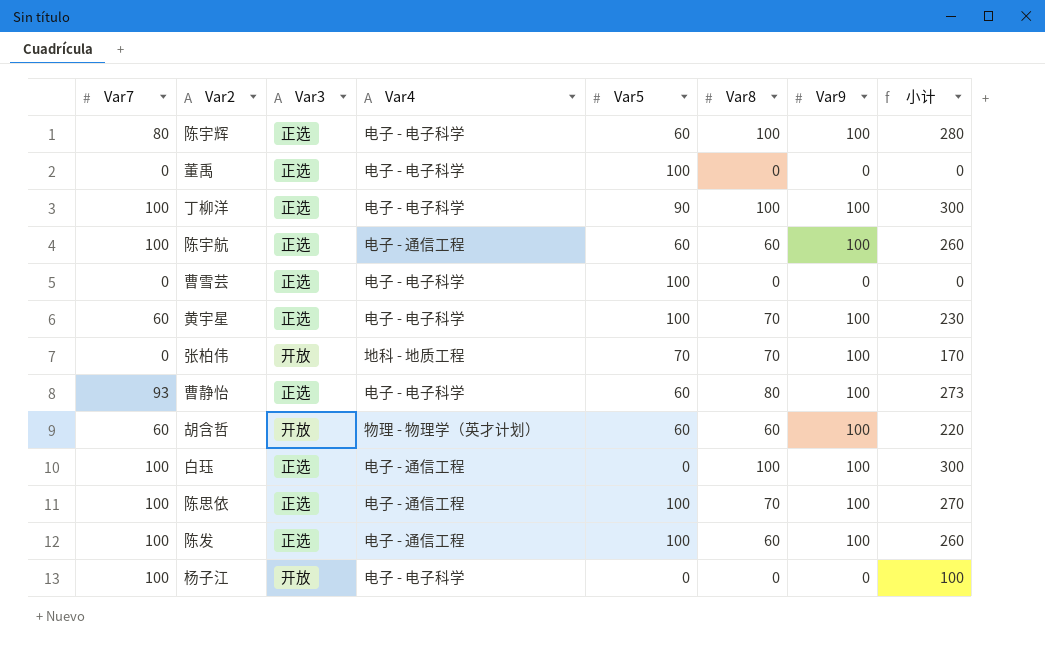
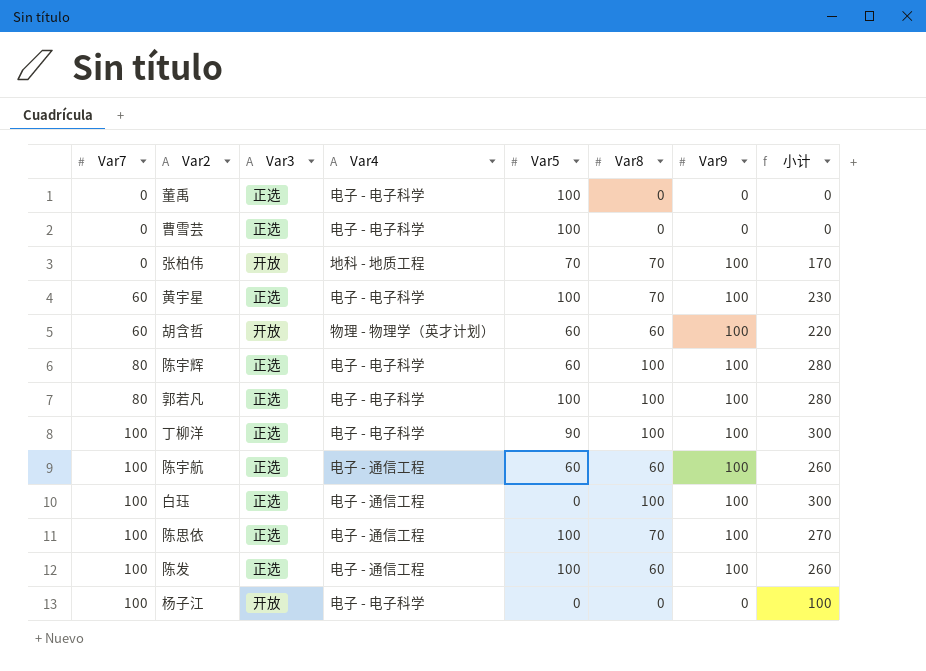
row order: none -> Var7 ascending
row 曹静怡: 93 | 正选 | 电子 - 电子科学 | 60 | 80 | 100 | 273 -> none
row 郭若凡: none -> 80 | 正选 | 电子 - 电子科学 | 100 | 100 | 100 | 280

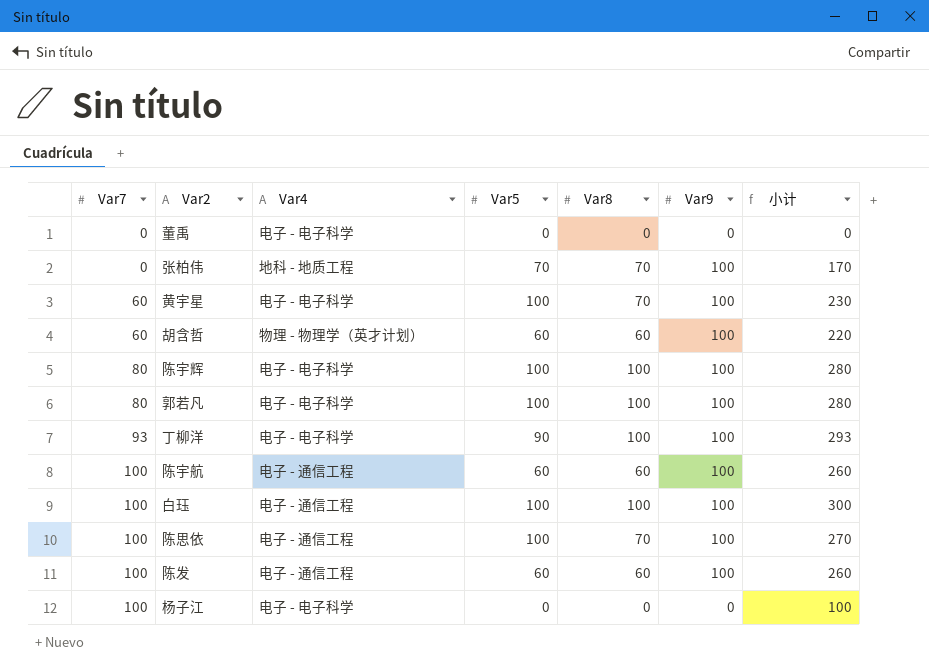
column Var3 | position: 3 -> none
row 曹雪芸: 0 | 正选 | 电子 - 电子科学 | 100 | 0 | 0 | 0 -> none
董禹 | Var5: 100 -> 0
陈宇辉 | Var5: 60 -> 100
丁柳洋 | Var7: 100 -> 93
丁柳洋 | 小计: 300 -> 293
白珏 | Var5: 0 -> 100
陈发 | Var5: 100 -> 60

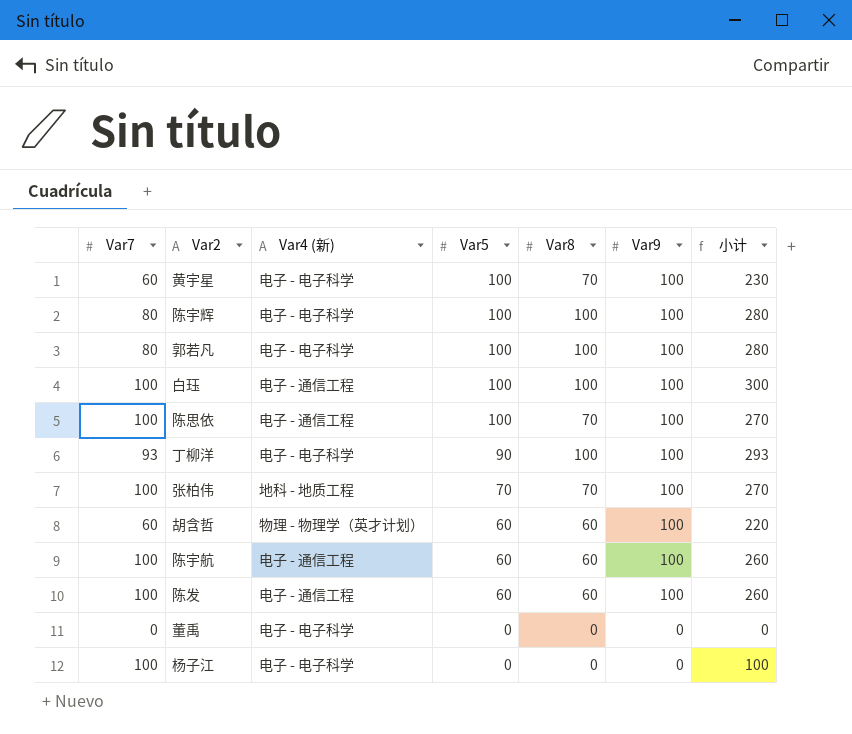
row order: Var7 ascending -> Var5 descending
column name: Var4 -> Var4 (新)
张柏伟 | Var7: 0 -> 100
张柏伟 | 小计: 170 -> 270

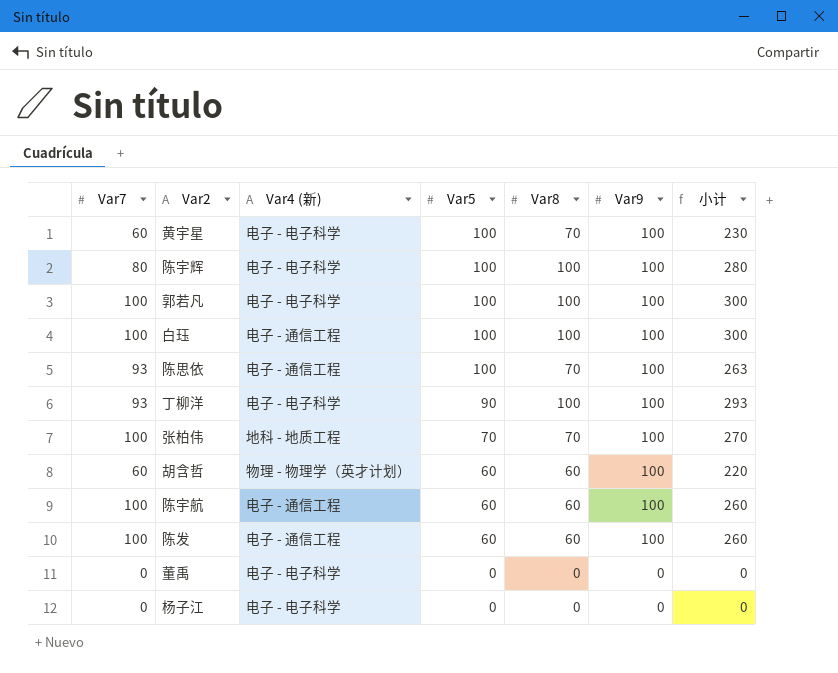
郭若凡 | Var7: 80 -> 100
郭若凡 | 小计: 280 -> 300
陈思依 | Var7: 100 -> 93
陈思依 | 小计: 270 -> 263
杨子江 | Var7: 100 -> 0
杨子江 | 小计: 100 -> 0

